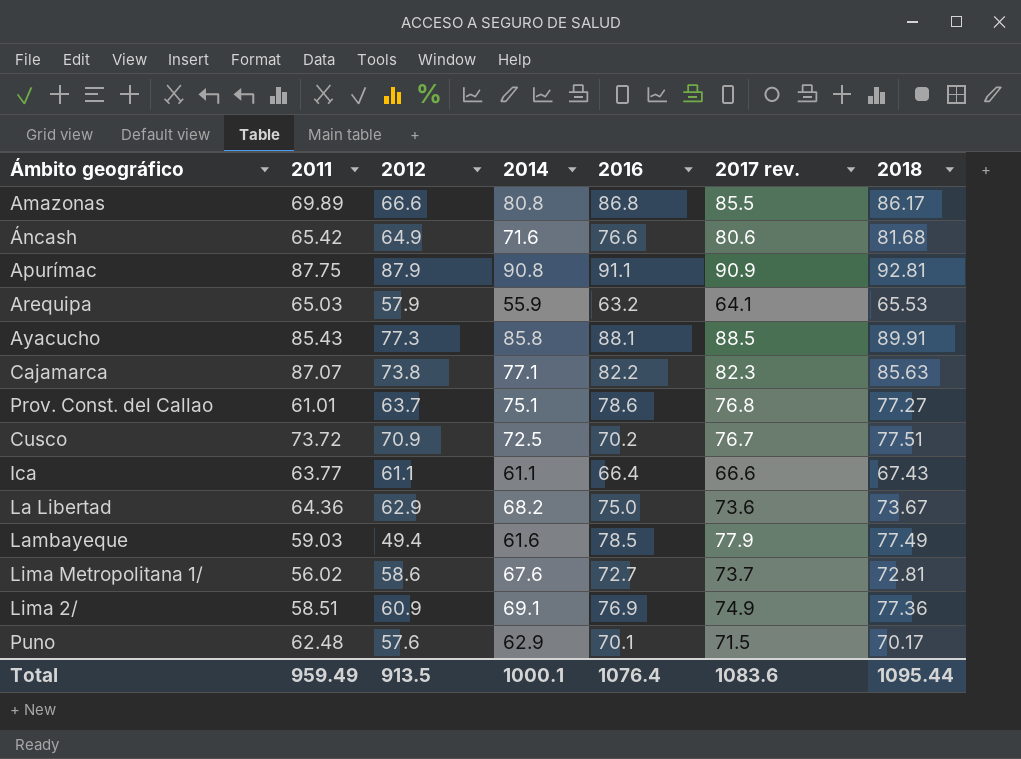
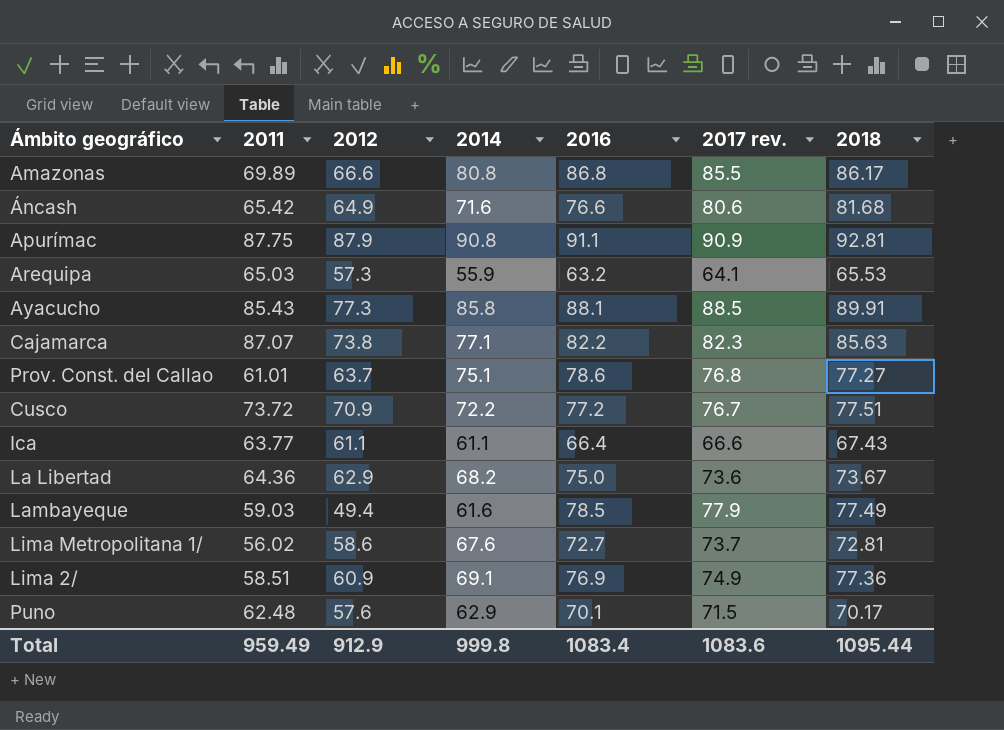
Arequipa | 2012: 57.9 -> 57.3
Cusco | 2014: 72.5 -> 72.2
Cusco | 2016: 70.2 -> 77.2
Total | 2012: 913.5 -> 912.9
Total | 2014: 1000.1 -> 999.8
Total | 2016: 1076.4 -> 1083.4

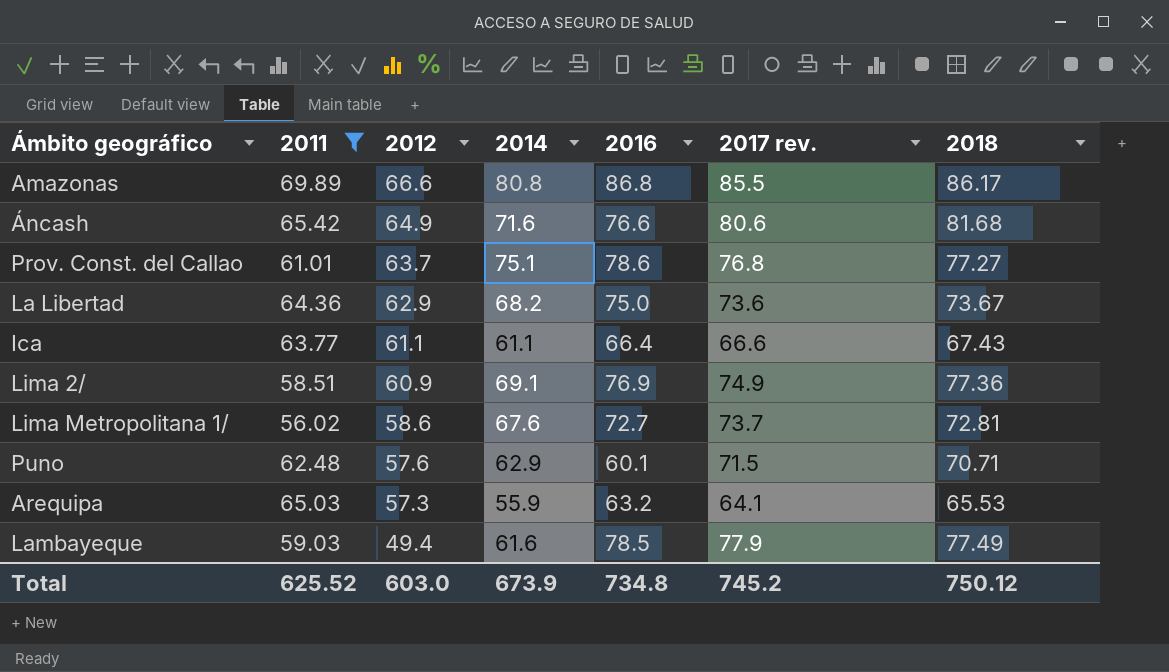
filter: none -> 2011 <= 69.89
row order: none -> 2012 descending
Puno | 2016: 70.1 -> 60.1
Puno | 2018: 70.17 -> 70.71
Total | 2011: 959.49 -> 625.52
Total | 2012: 912.9 -> 603.0
Total | 2014: 999.8 -> 673.9
Total | 2016: 1083.4 -> 734.8
Total | 2017 rev.: 1083.6 -> 745.2
Total | 2018: 1095.44 -> 750.12

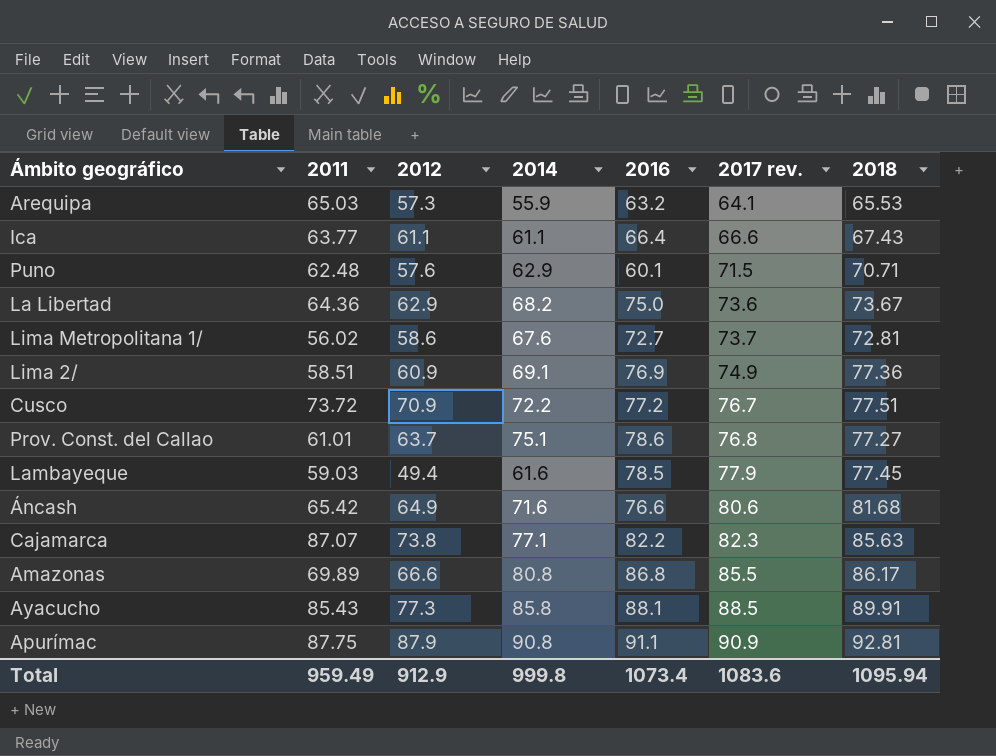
filter: 2011 <= 69.89 -> none
row order: 2012 descending -> 2017 rev. ascending
Lambayeque | 2018: 77.49 -> 77.45
Total | 2011: 625.52 -> 959.49
Total | 2012: 603.0 -> 912.9
Total | 2014: 673.9 -> 999.8
Total | 2016: 734.8 -> 1073.4
Total | 2017 rev.: 745.2 -> 1083.6
Total | 2018: 750.12 -> 1095.94

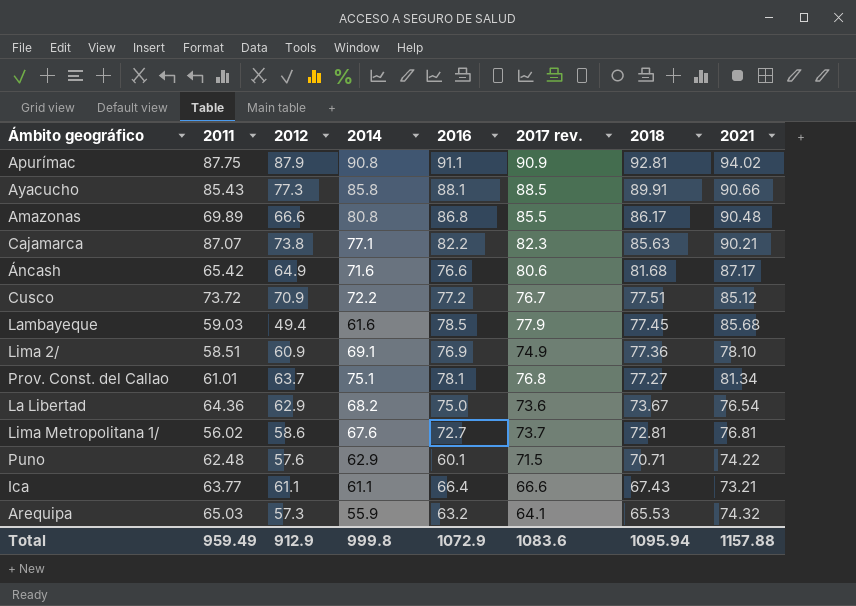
row order: 2017 rev. ascending -> 2018 descending
column 2021 | position: none -> 8
Prov. Const. del Callao | 2016: 78.6 -> 78.1
Total | 2016: 1073.4 -> 1072.9

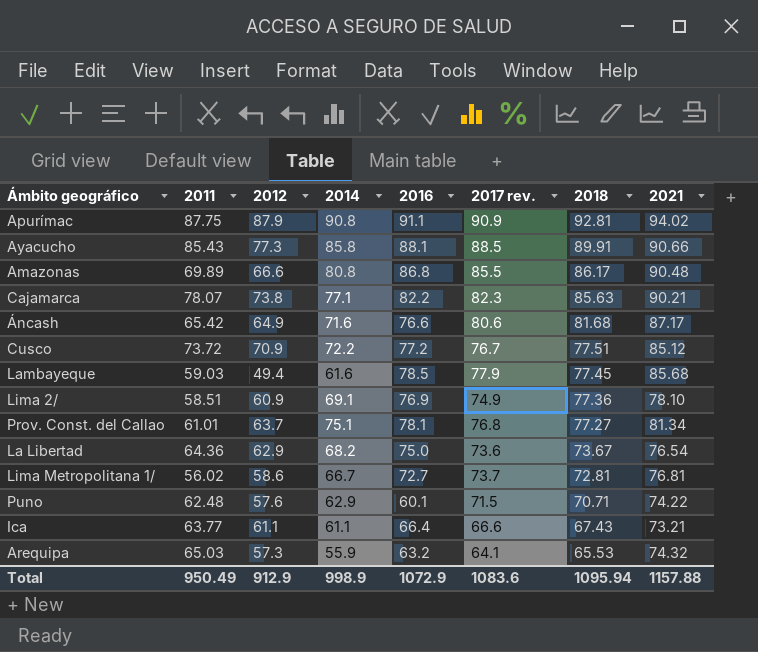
Cajamarca | 2011: 87.07 -> 78.07
Lima Metropolitana 1/ | 2014: 67.6 -> 66.7
Total | 2011: 959.49 -> 950.49
Total | 2014: 999.8 -> 998.9

